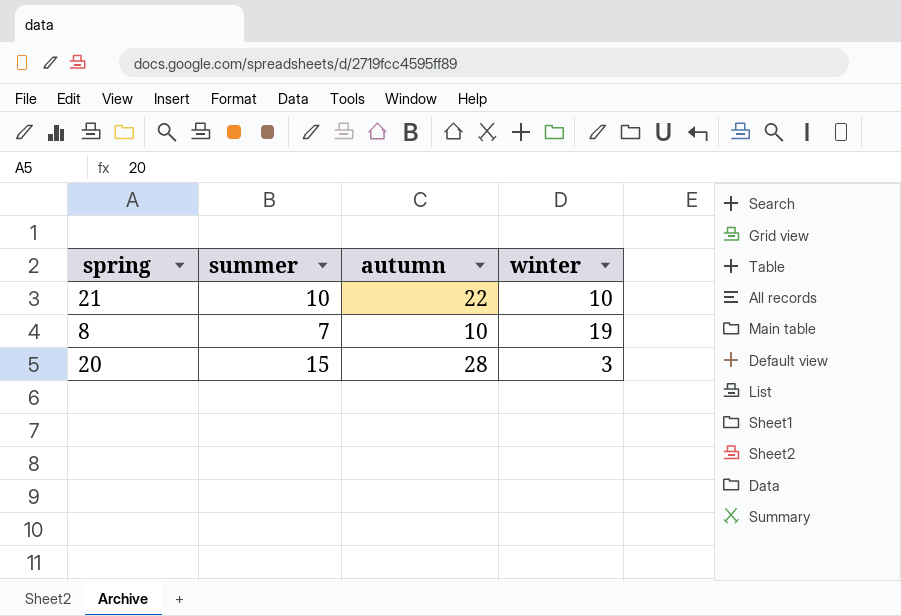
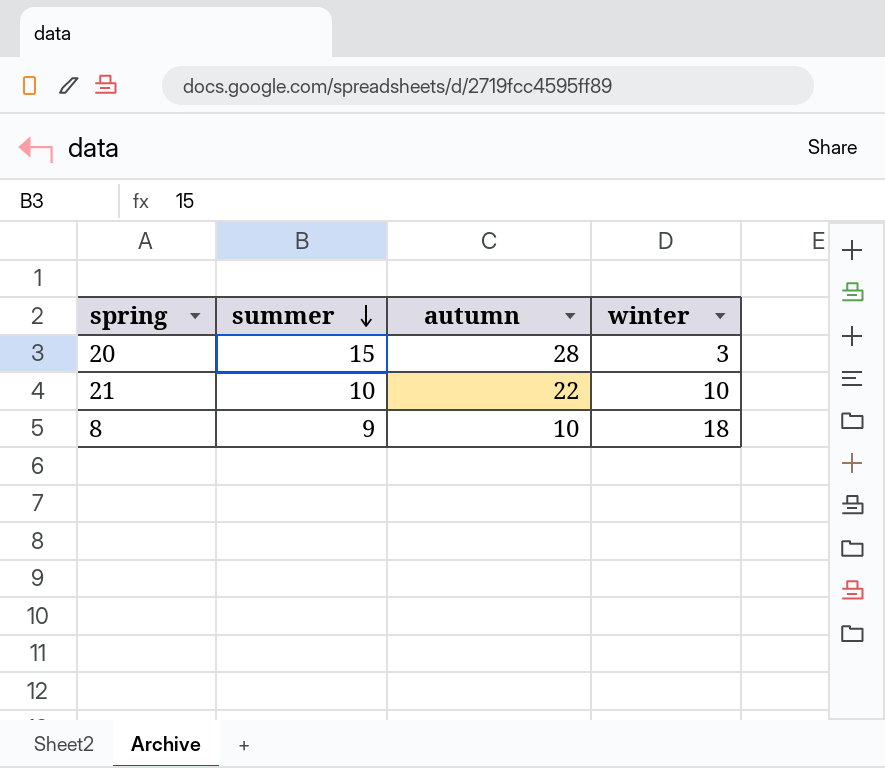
row order: none -> summer descending
8 | summer: 7 -> 9
8 | winter: 19 -> 18

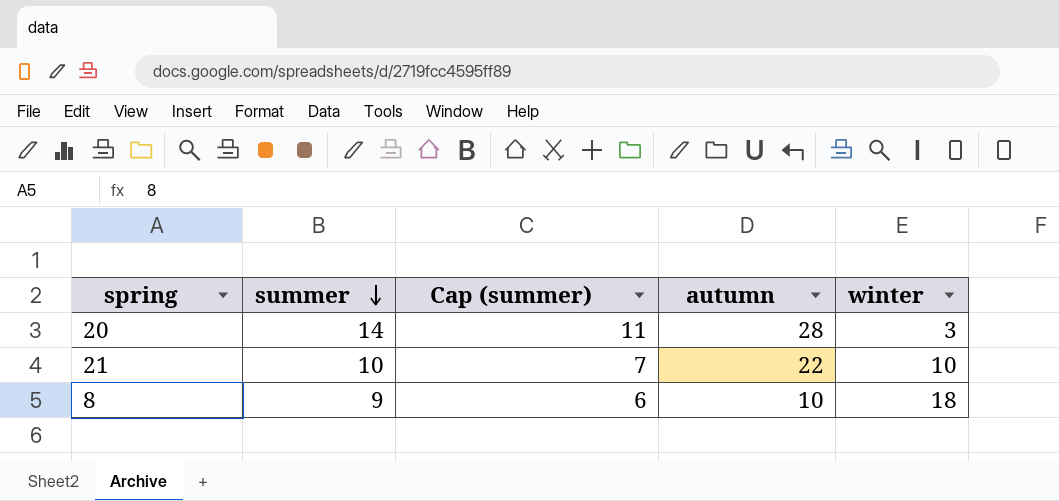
column Cap (summer) | formula: none -> [summer] - 3
20 | summer: 15 -> 14

